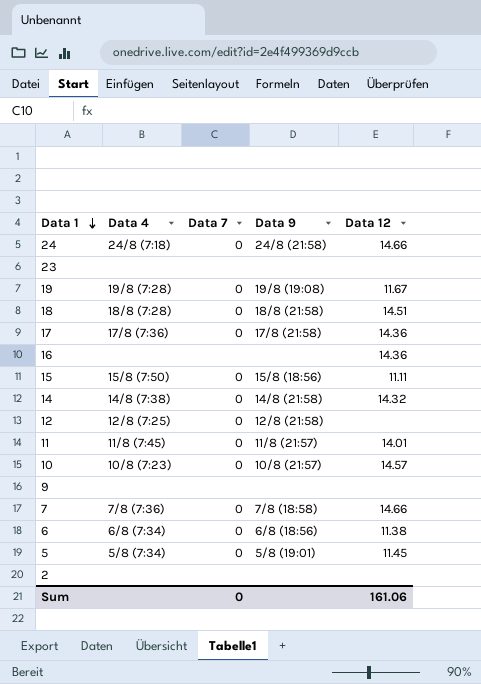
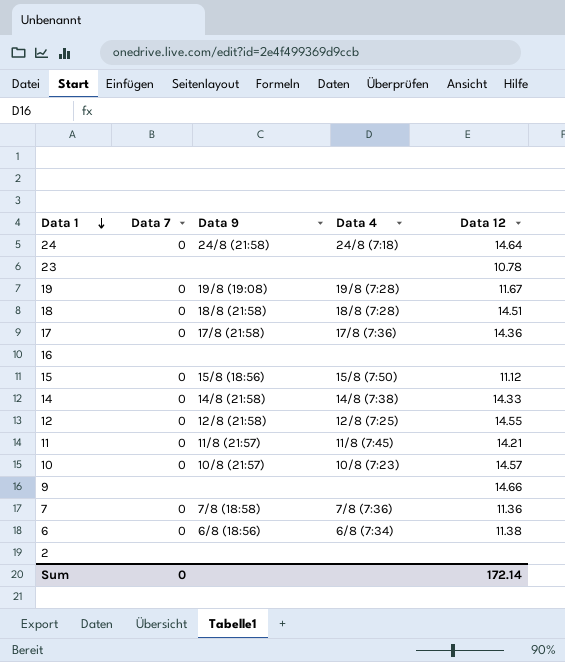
column Data 4 | position: 2 -> 4
row 5: 5/8 (7:34) | 0 | 5/8 (19:01) | 11.45 -> none
24 | Data 12: 14.66 -> 14.64
23 | Data 12: none -> 10.78
16 | Data 12: 14.36 -> none
15 | Data 12: 11.11 -> 11.12
14 | Data 12: 14.32 -> 14.33
12 | Data 12: none -> 14.55
11 | Data 12: 14.01 -> 14.21
9 | Data 12: none -> 14.66
7 | Data 12: 14.66 -> 11.36
Sum | Data 12: 161.06 -> 172.14

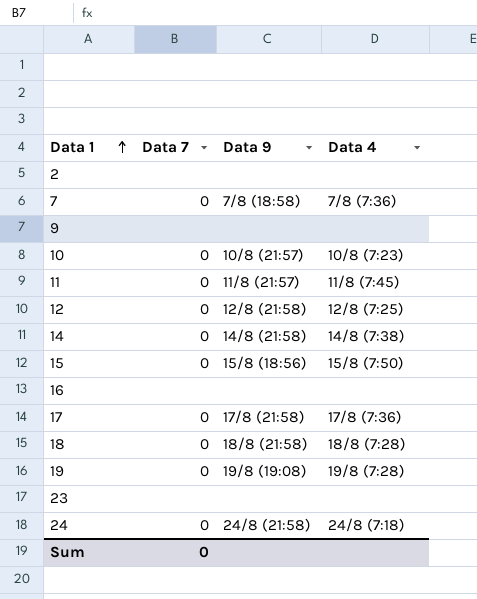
row order: Data 1 descending -> Data 1 ascending
column Data 12 | position: 5 -> none
row 6: 0 | 6/8 (18:56) | 6/8 (7:34) | 11.38 -> none

